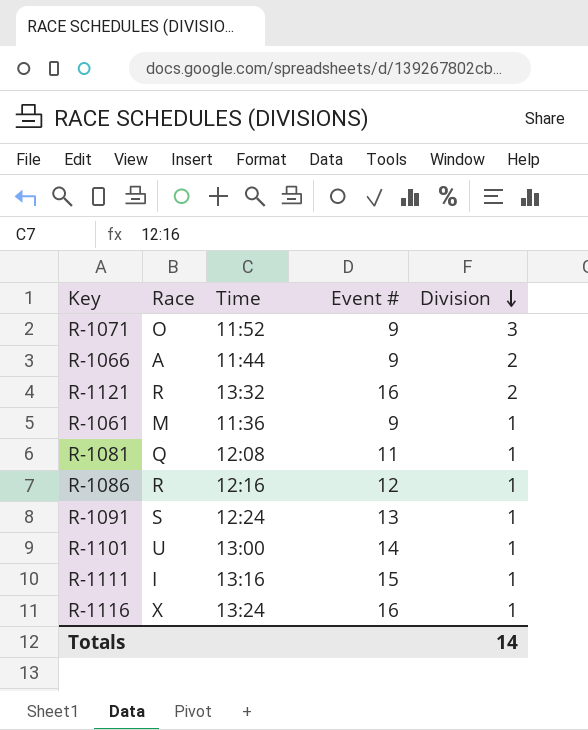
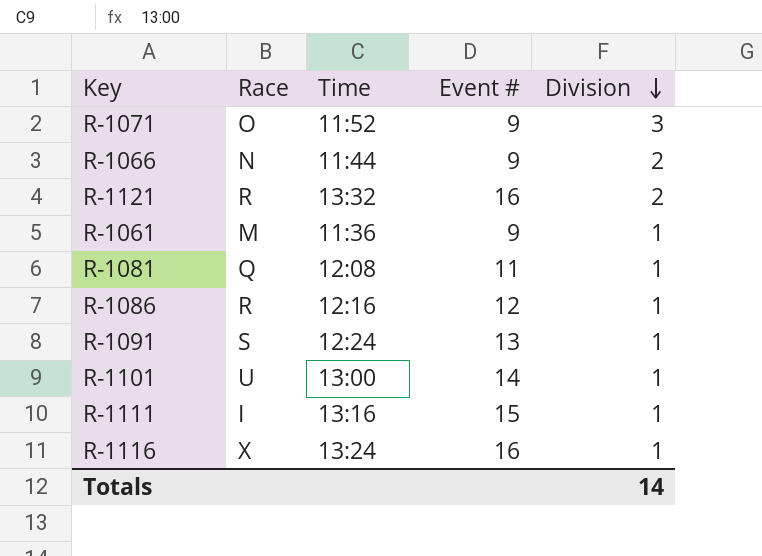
R-1066 | Race: A -> N

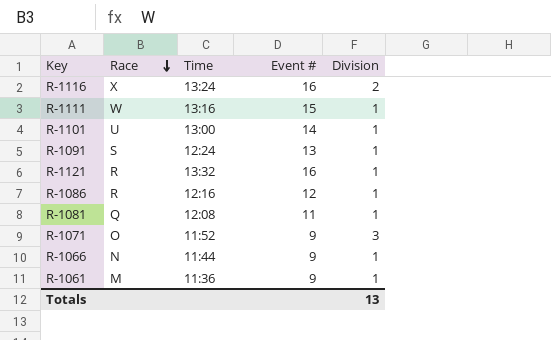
row order: Division descending -> Race descending
R-1116 | Division: 1 -> 2
R-1111 | Race: I -> W
R-1121 | Division: 2 -> 1
R-1066 | Division: 2 -> 1
Totals | Division: 14 -> 13

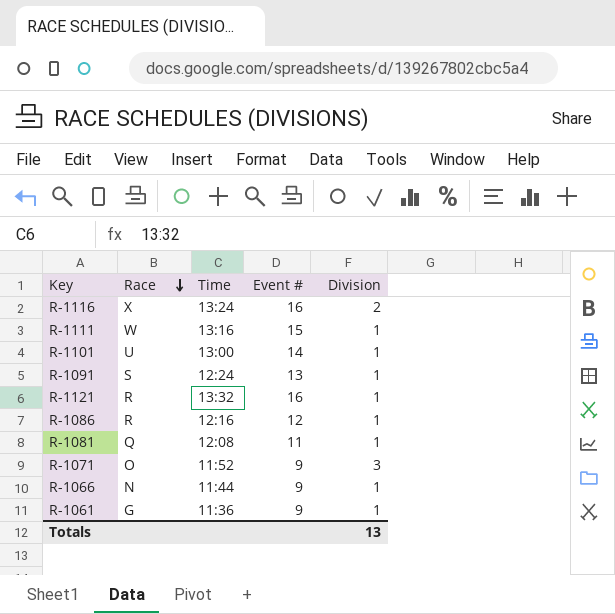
R-1061 | Race: M -> G

